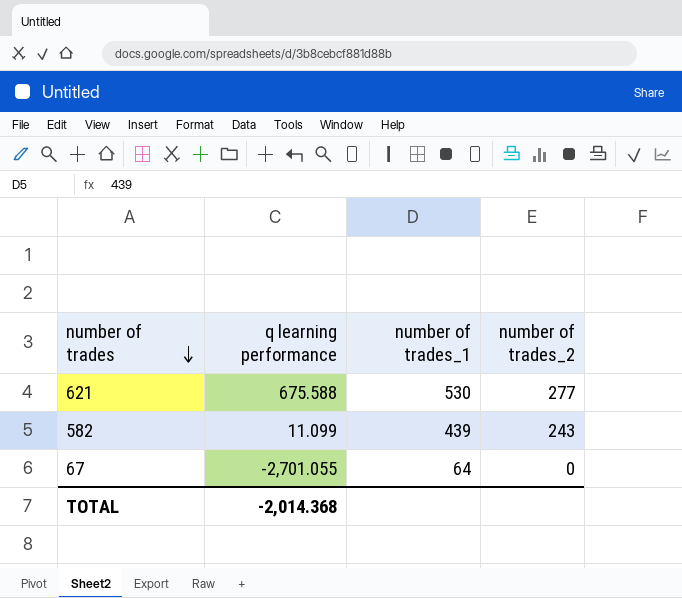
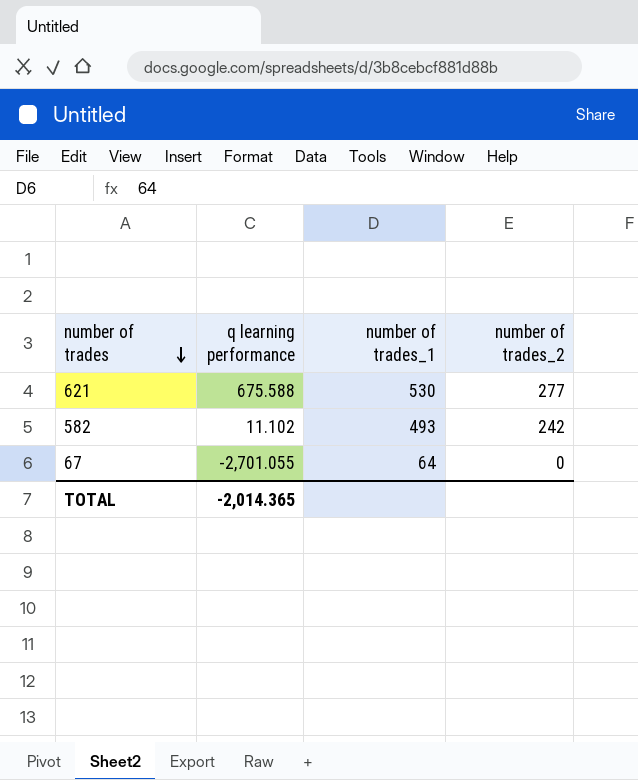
582 | q learning performance: 11.099 -> 11.102
582 | number of trades_1: 439 -> 493
582 | number of trades_2: 243 -> 242
TOTAL | q learning performance: -2,014.368 -> -2,014.365

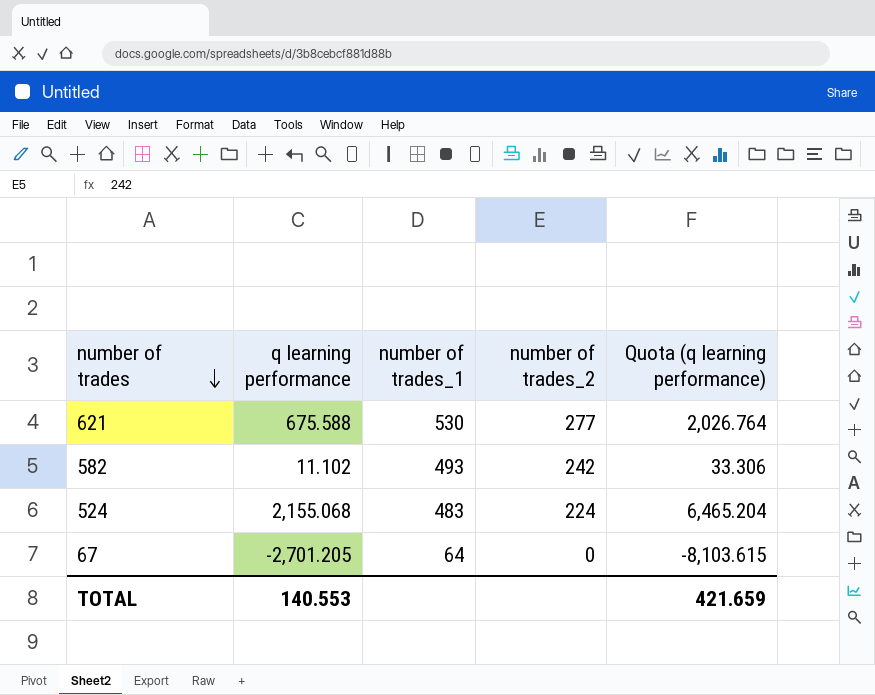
column Quota (q learning performance) | formula: none -> [q learning performance] * 3
row 524: none -> 2,155.068 | 483 | 224 | 6,465.204
67 | q learning performance: -2,701.055 -> -2,701.205
TOTAL | q learning performance: -2,014.365 -> 140.553

